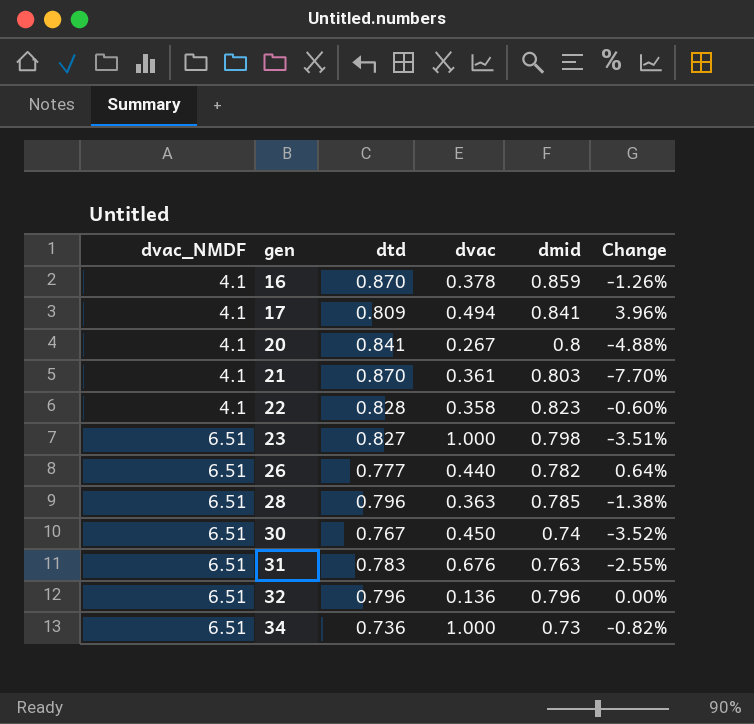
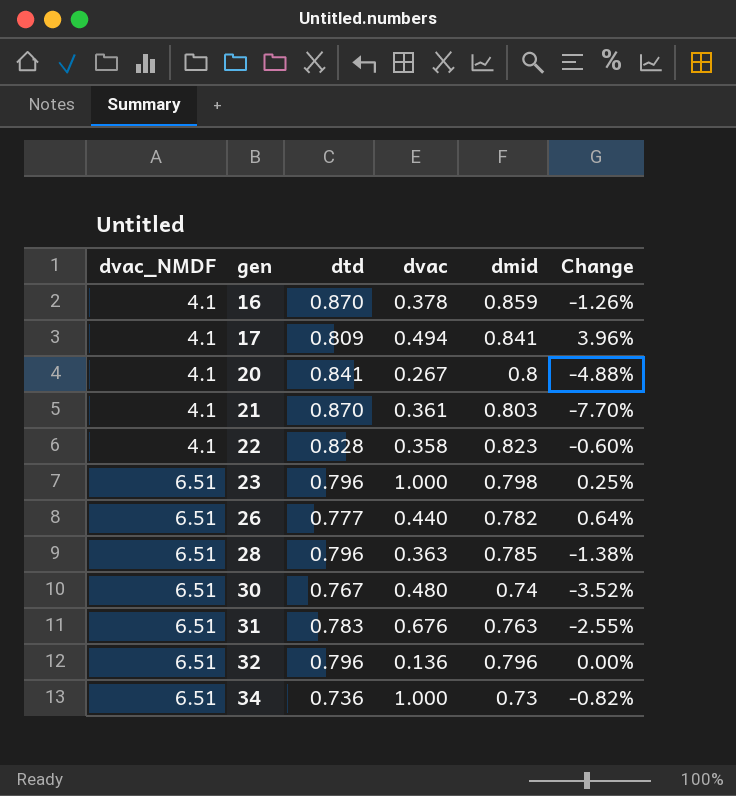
23 | dtd: 0.827 -> 0.796
23 | Change: -3.51% -> 0.25%
30 | dvac: 0.450 -> 0.480

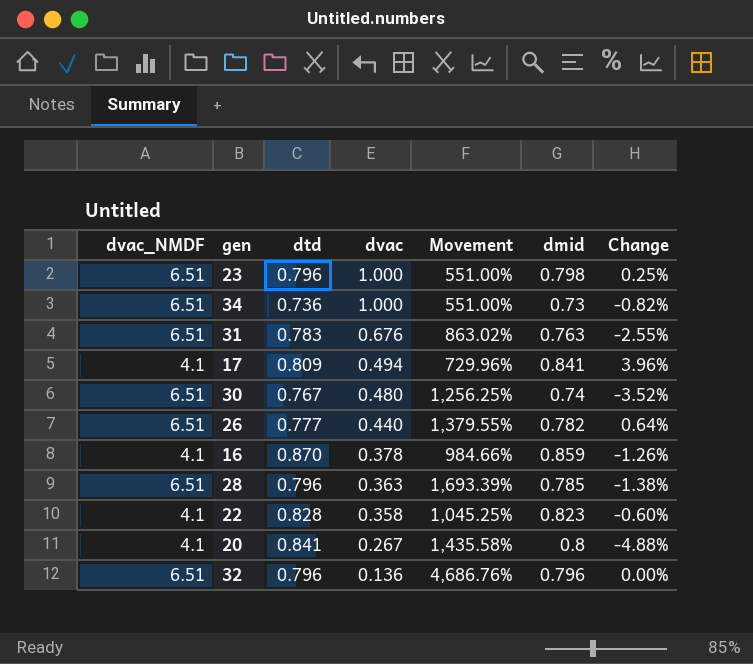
row order: dvac_NMDF ascending -> dvac descending
column Movement | formula: none -> ([dvac_NMDF] - [dvac]) / [dvac]
row 21: 4.1 | 0.870 | 0.361 | 0.803 | -7.70% -> none

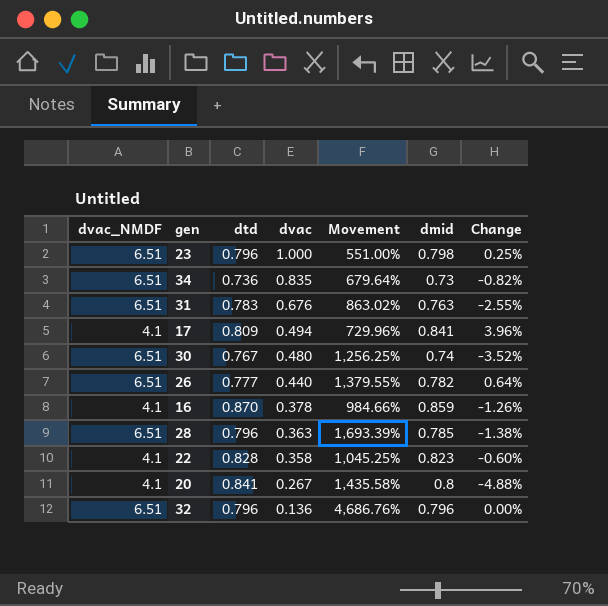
34 | dvac: 1.000 -> 0.835
34 | Movement: 551.00% -> 679.64%

